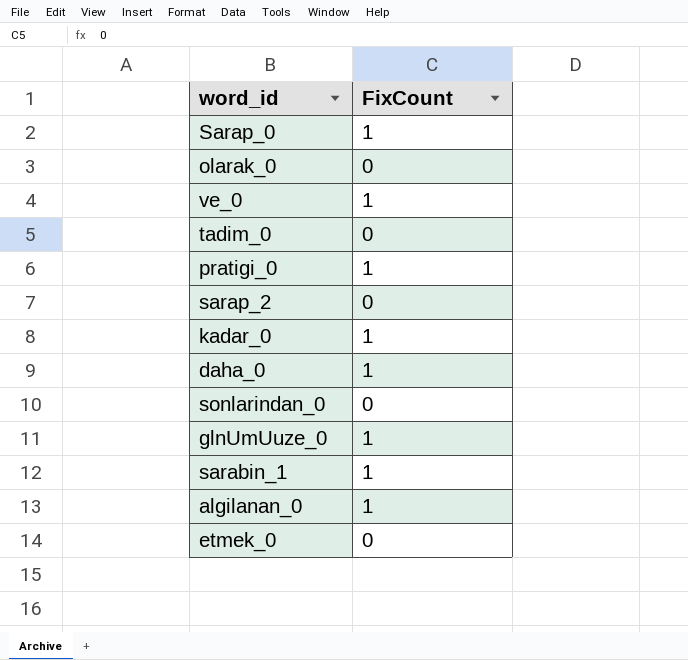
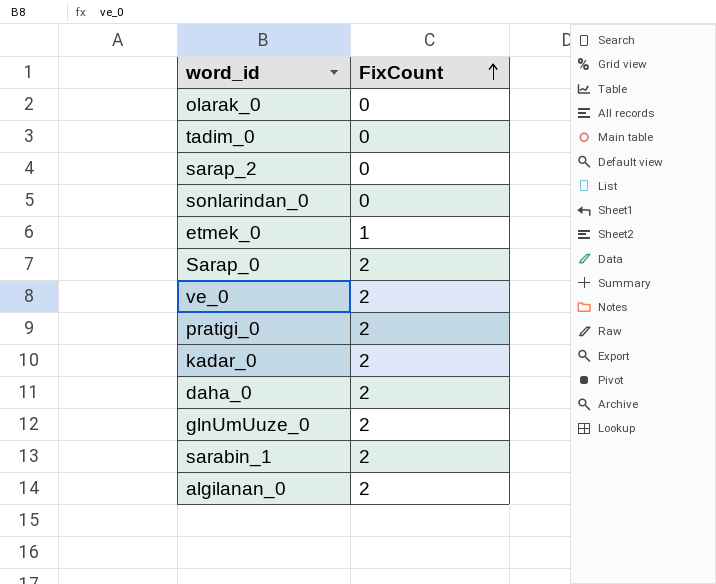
row order: none -> FixCount ascending
etmek_0 | FixCount: 0 -> 1
Sarap_0 | FixCount: 1 -> 2
ve_0 | FixCount: 1 -> 2
pratigi_0 | FixCount: 1 -> 2
kadar_0 | FixCount: 1 -> 2
daha_0 | FixCount: 1 -> 2
glnUmUuze_0 | FixCount: 1 -> 2
sarabin_1 | FixCount: 1 -> 2
algilanan_0 | FixCount: 1 -> 2

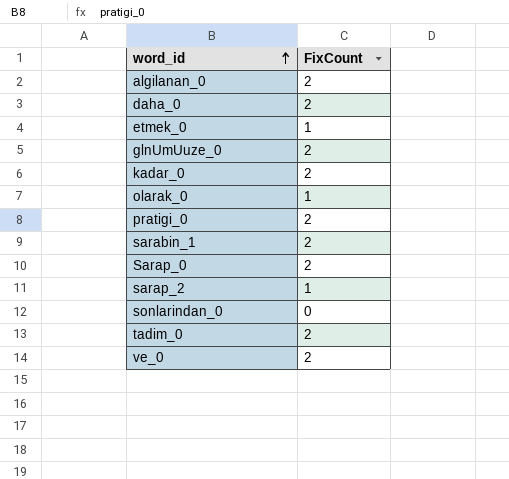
row order: FixCount ascending -> word_id ascending
olarak_0 | FixCount: 0 -> 1
sarap_2 | FixCount: 0 -> 1
tadim_0 | FixCount: 0 -> 2

